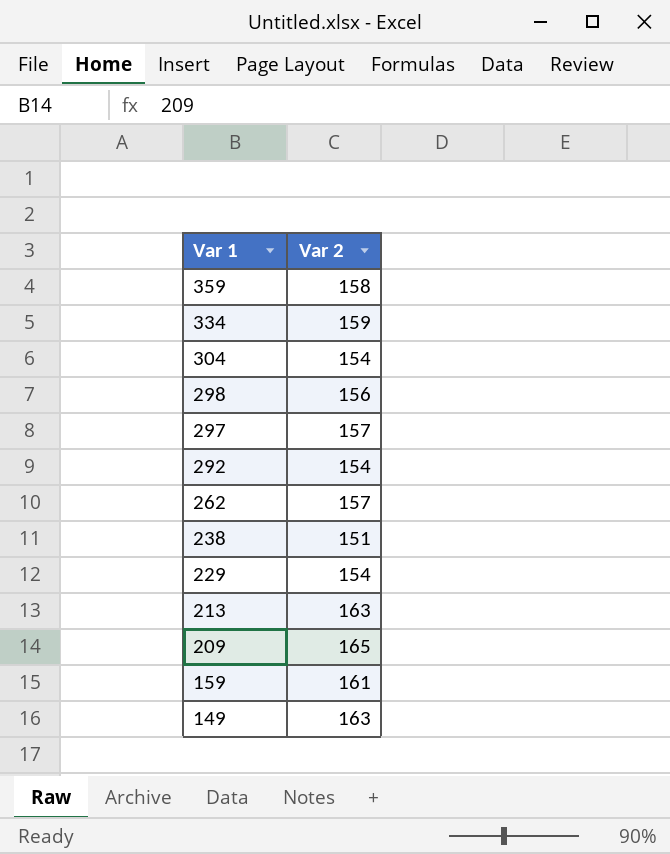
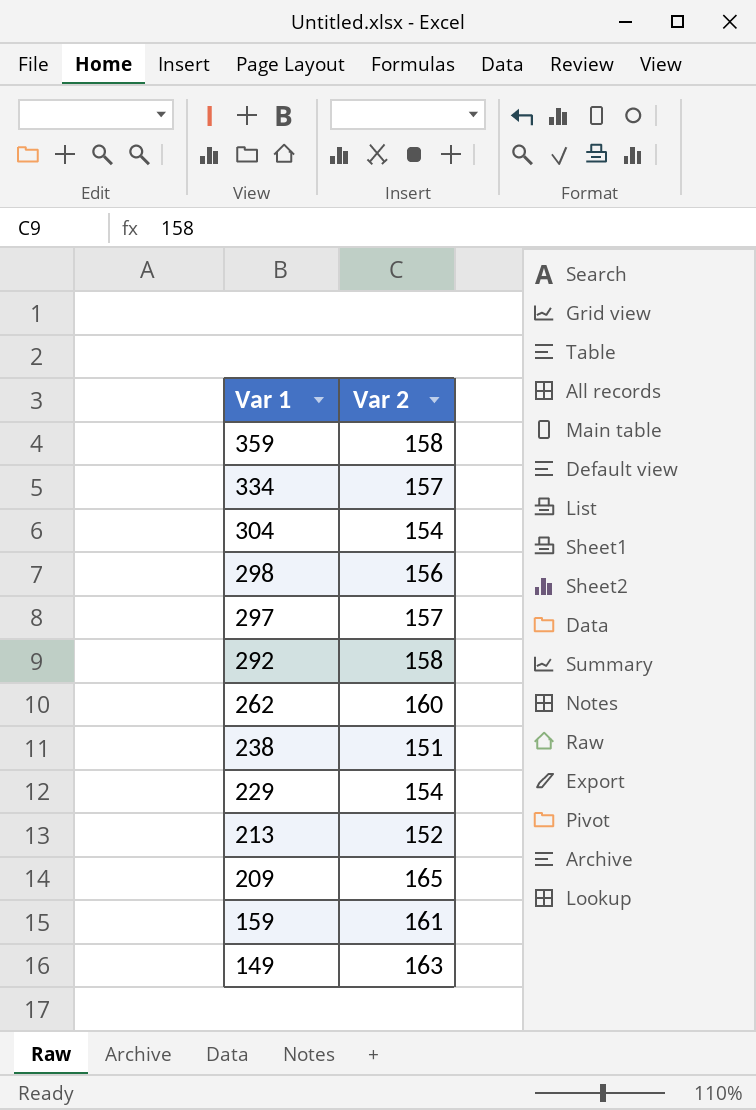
334 | Var 2: 159 -> 157
292 | Var 2: 154 -> 158
262 | Var 2: 157 -> 160
213 | Var 2: 163 -> 152

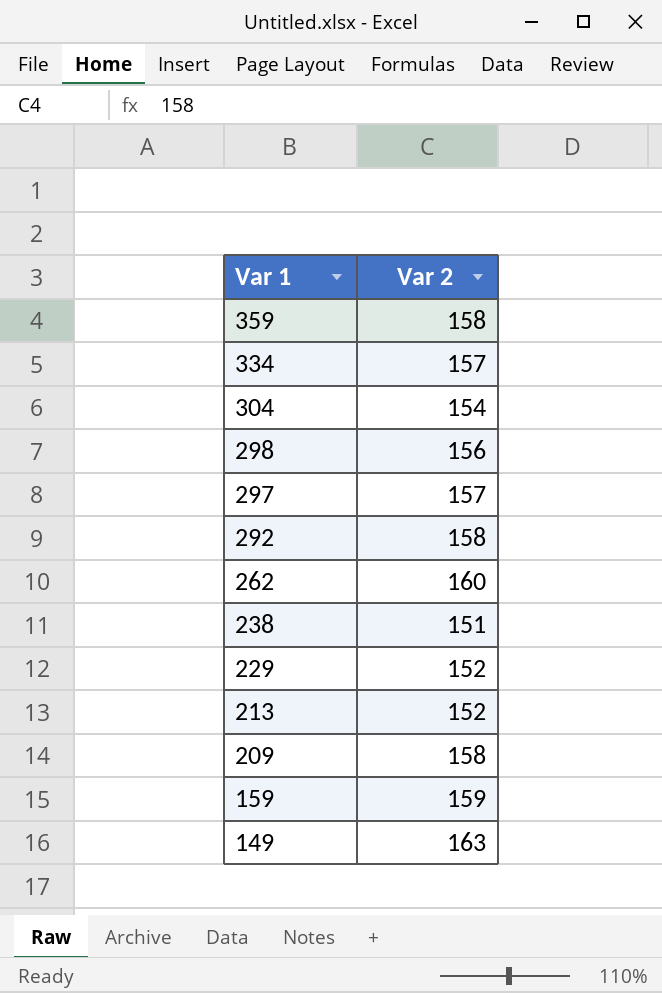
229 | Var 2: 154 -> 152
209 | Var 2: 165 -> 158
159 | Var 2: 161 -> 159

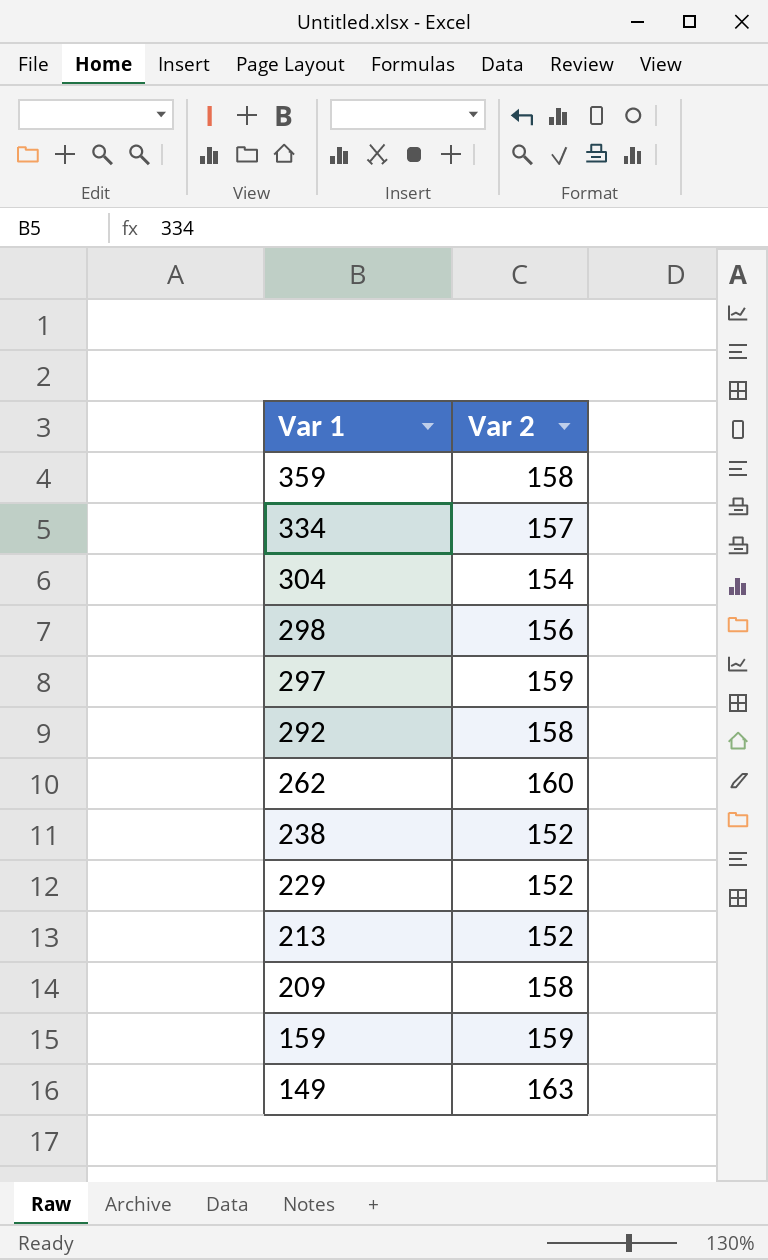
297 | Var 2: 157 -> 159
238 | Var 2: 151 -> 152

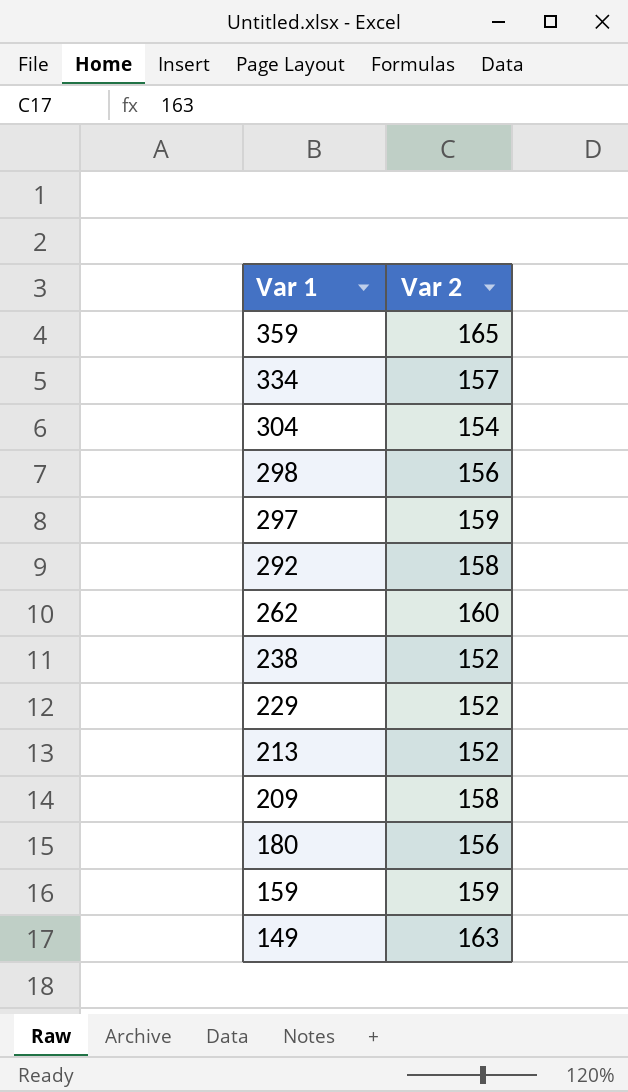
359 | Var 2: 158 -> 165
row 180: none -> 156

